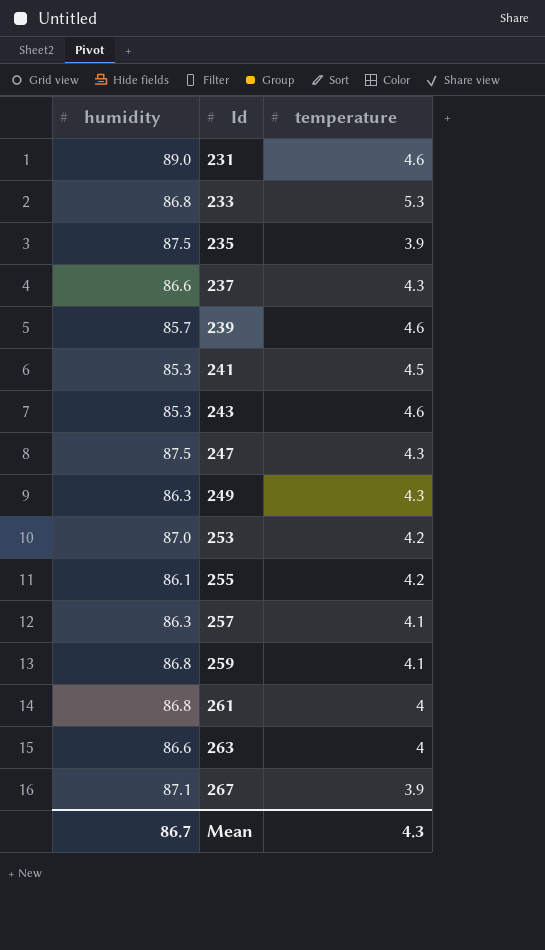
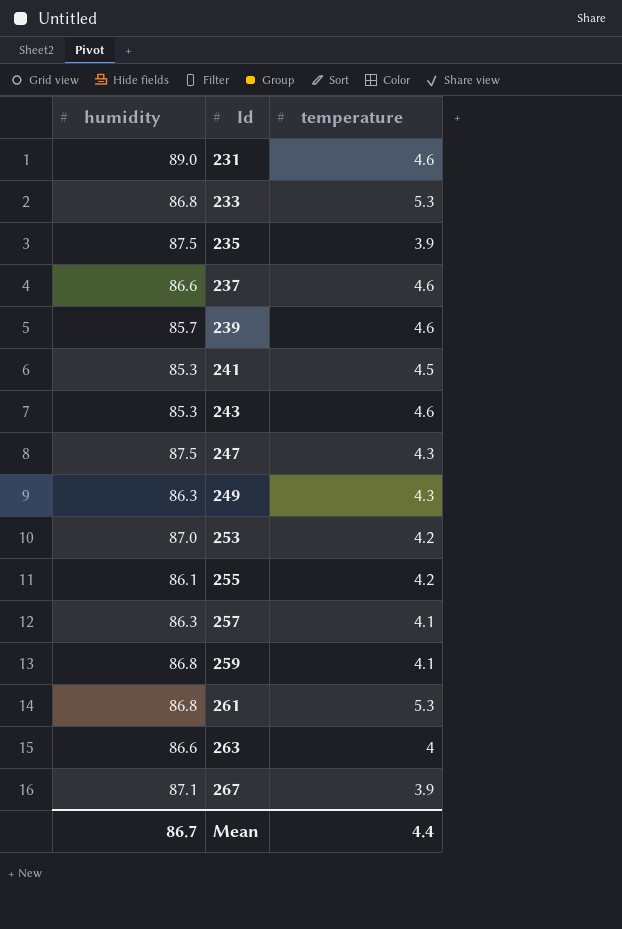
237 | temperature: 4.3 -> 4.6
261 | temperature: 4 -> 5.3
Mean | temperature: 4.3 -> 4.4

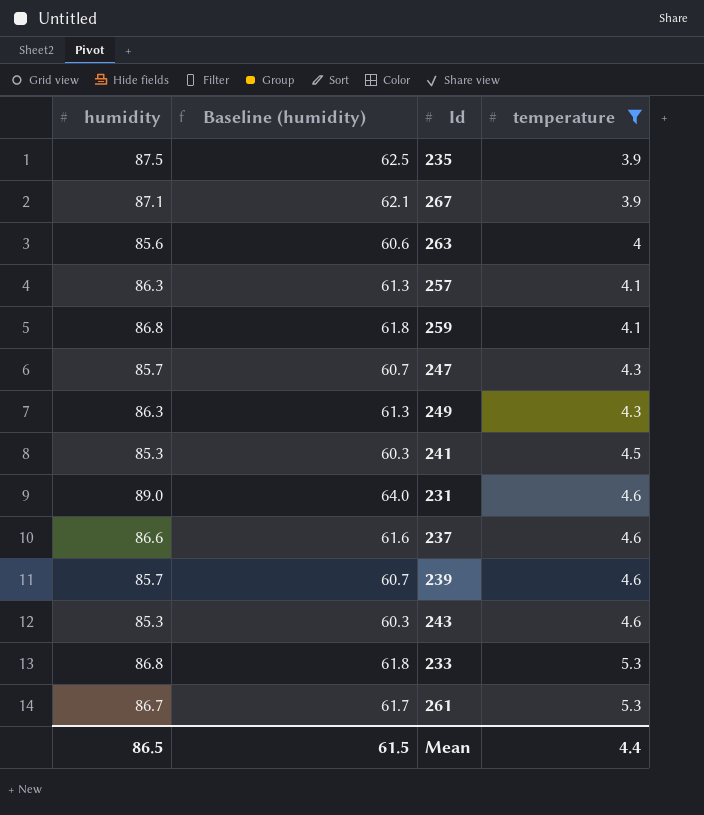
filter: none -> temperature != 4.2
row order: Id ascending -> temperature ascending
column Baseline (humidity) | formula: none -> [humidity] - 25
263 | humidity: 86.6 -> 85.6
247 | humidity: 87.5 -> 85.7
261 | humidity: 86.8 -> 86.7
Mean | humidity: 86.7 -> 86.5

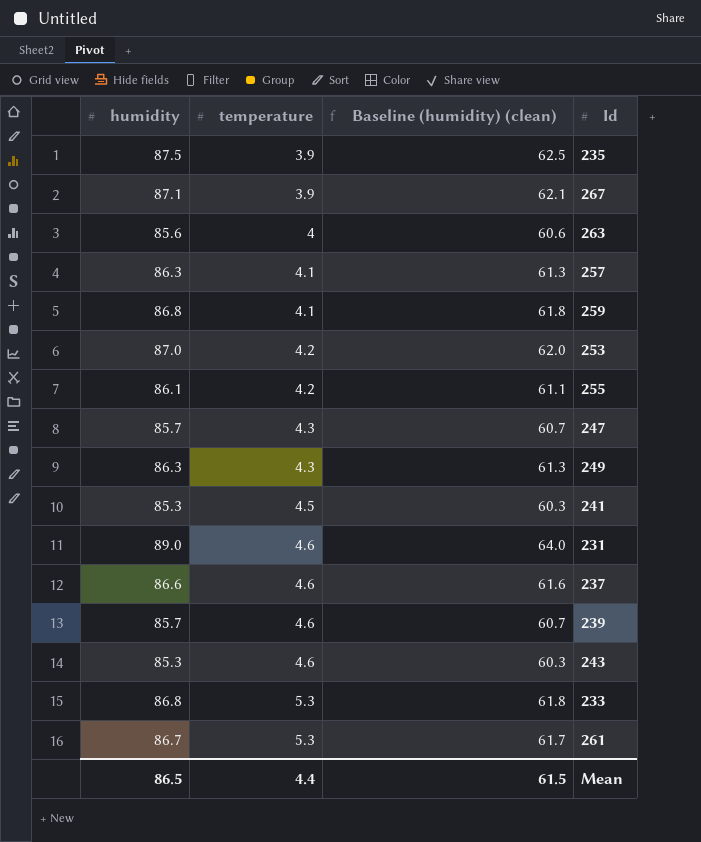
filter: temperature != 4.2 -> none
column temperature | position: 4 -> 2
column name: Baseline (humidity) -> Baseline (humidity) (clean)

